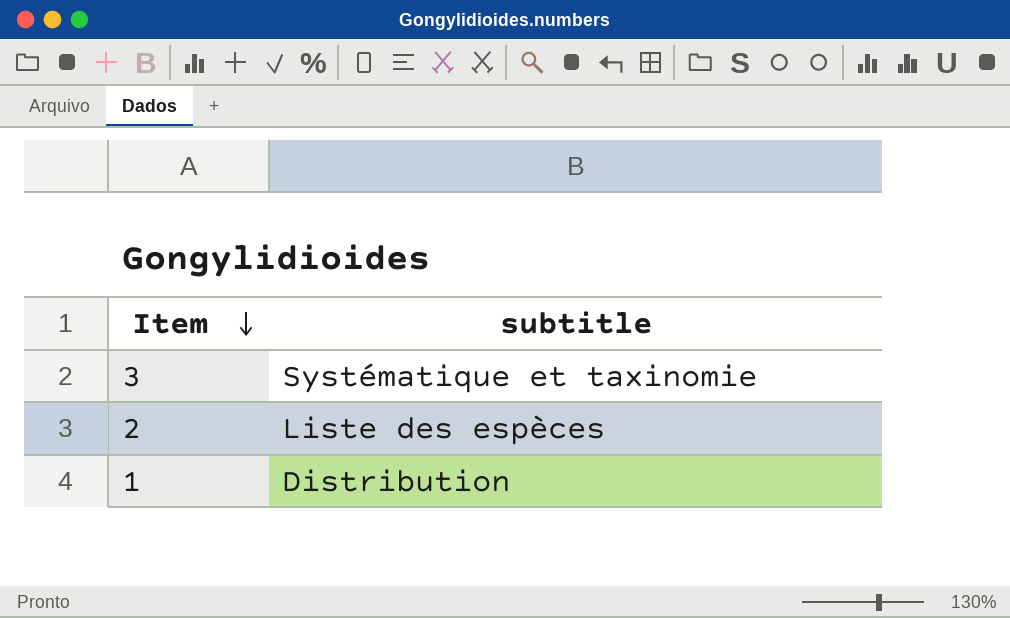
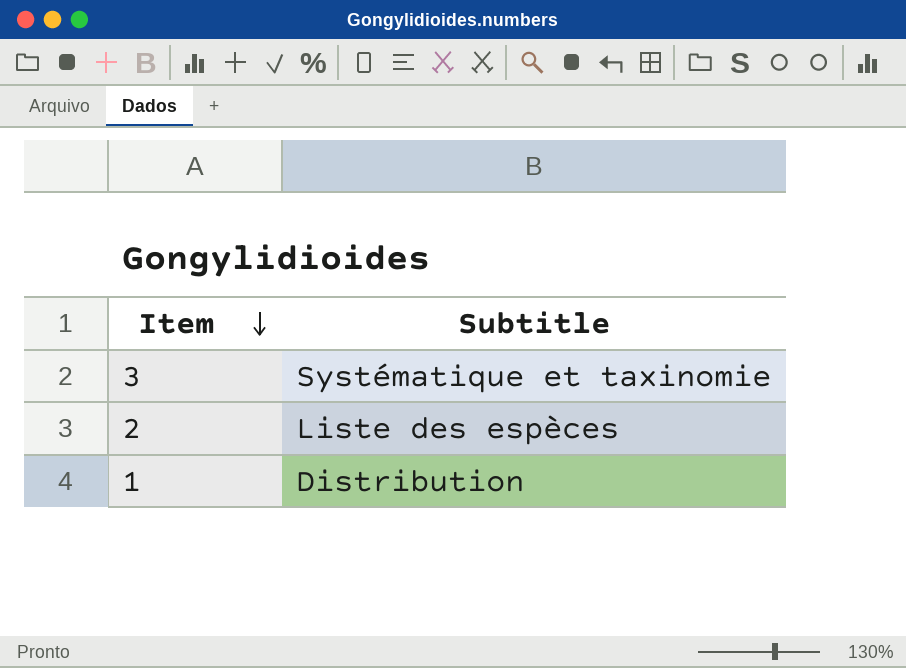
column name: subtitle -> Subtitle

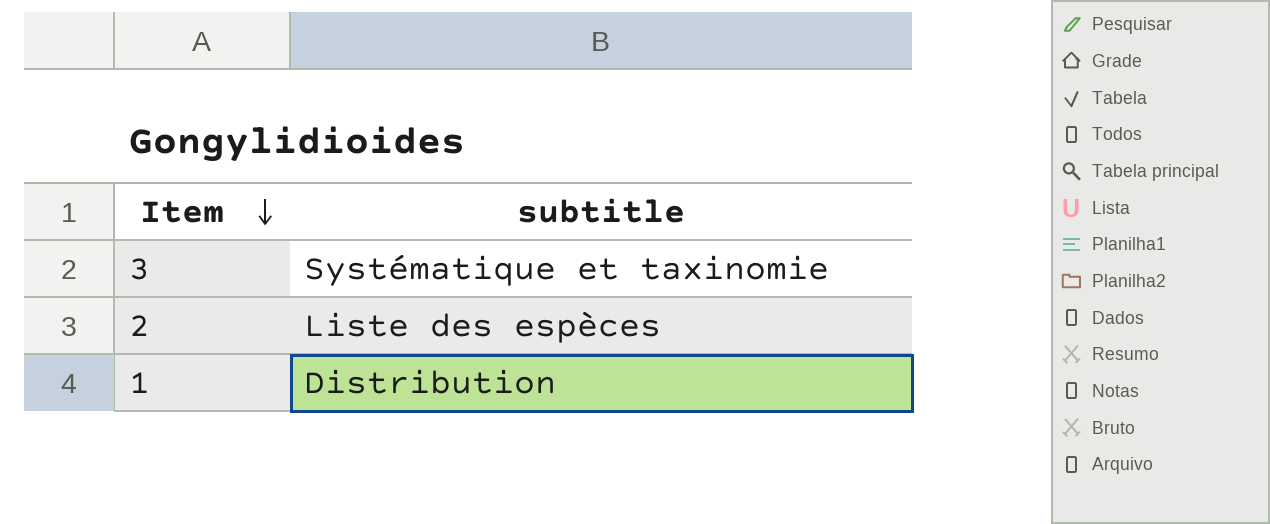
column name: Subtitle -> subtitle

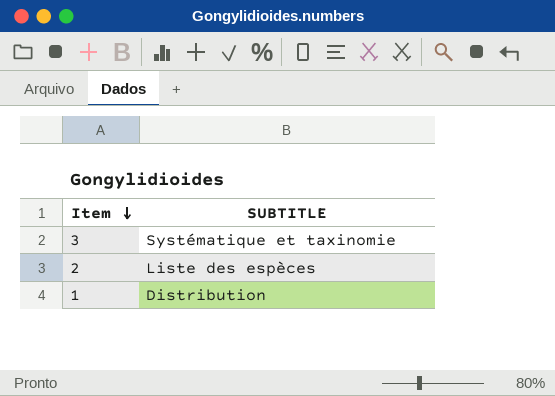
column name: subtitle -> SUBTITLE

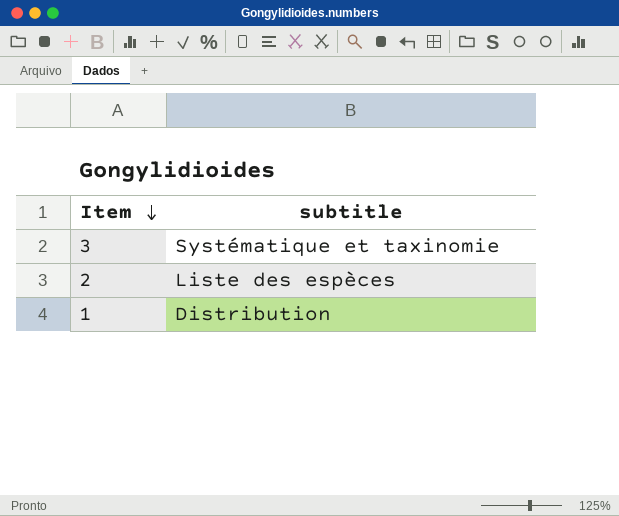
column name: SUBTITLE -> subtitle

